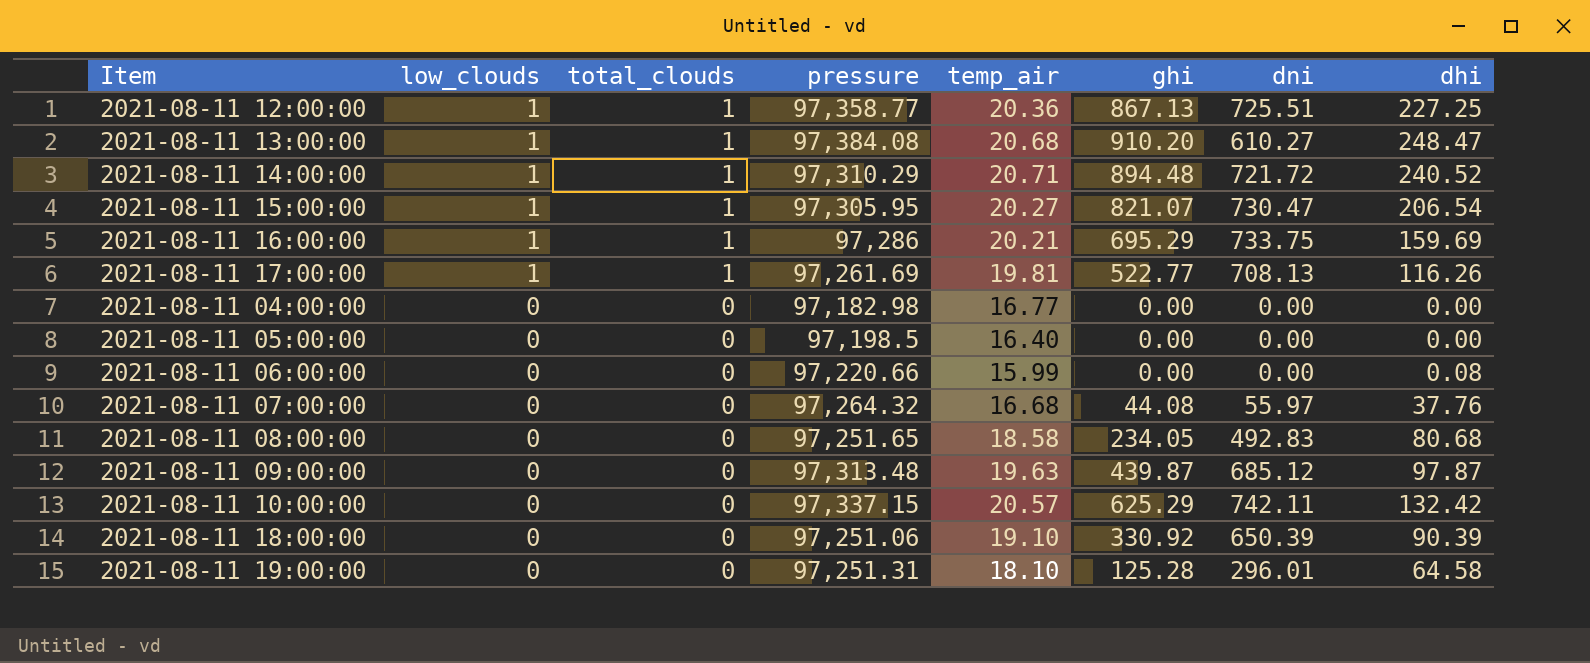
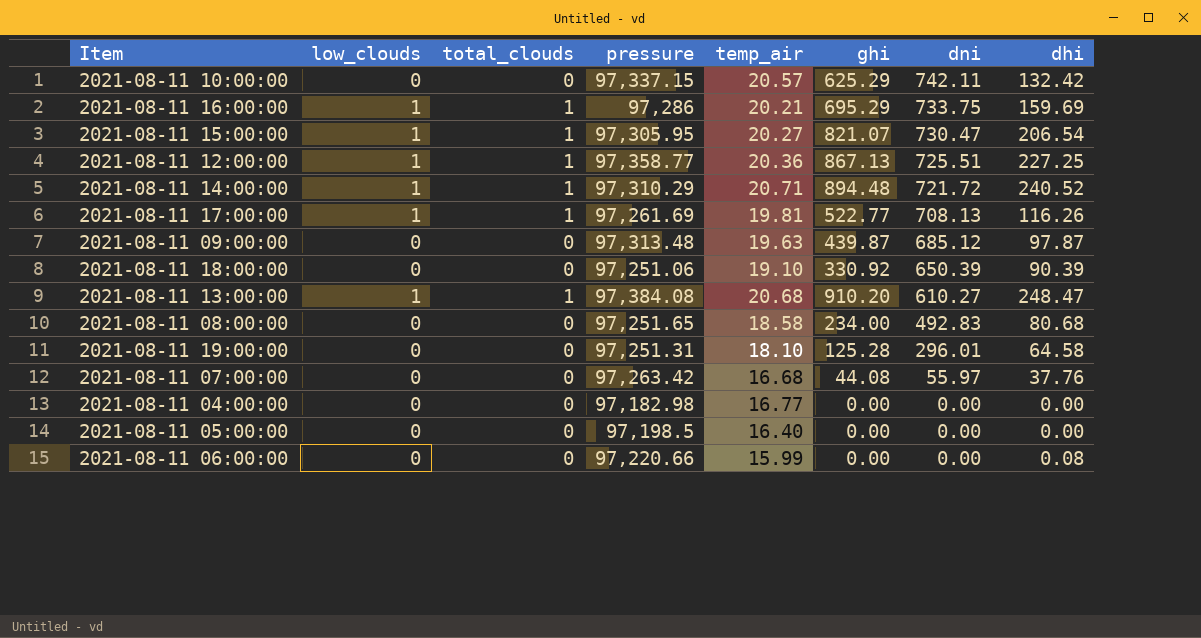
row order: low_clouds descending -> dni descending
2021-08-11 08:00:00 | ghi: 234.05 -> 234.00
2021-08-11 07:00:00 | pressure: 97,264.32 -> 97,263.42

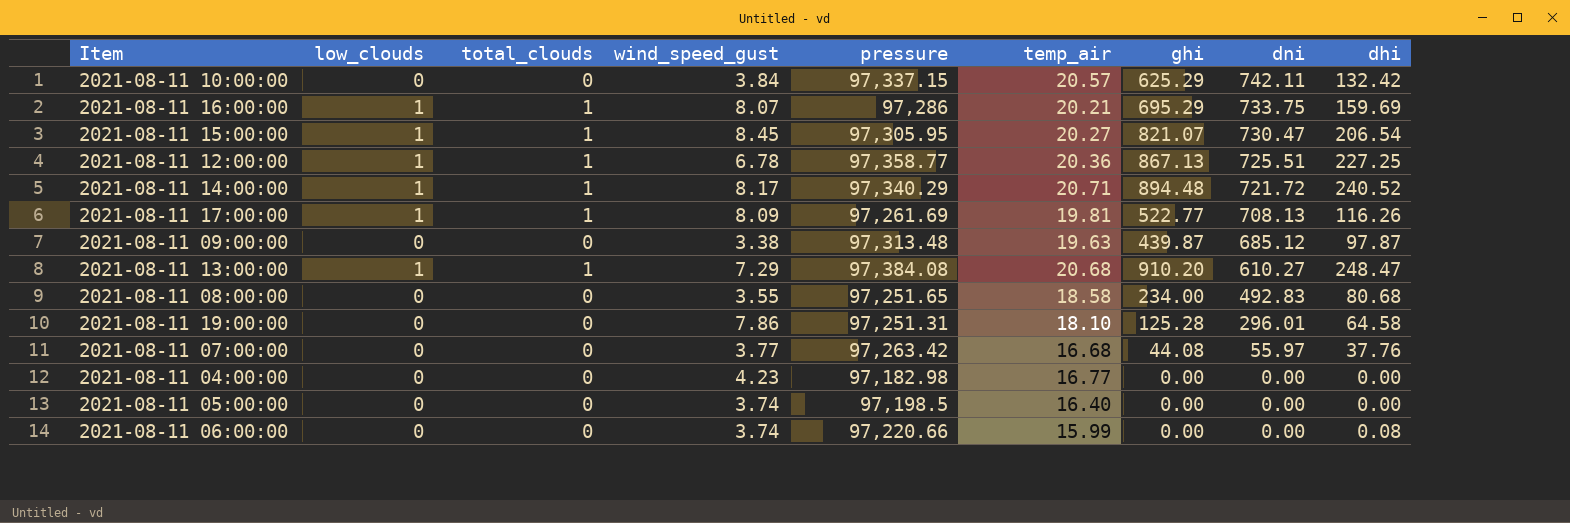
column wind_speed_gust | position: none -> 4
row 2021-08-11 18:00:00: 0 | 0 | 97,251.06 | 19.10 | 330.92 | 650.39 | 90.39 -> none
2021-08-11 14:00:00 | pressure: 97,310.29 -> 97,340.29

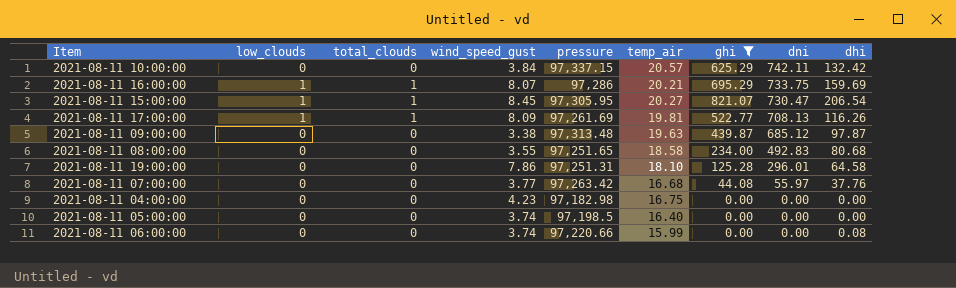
filter: none -> ghi <= 821.07
2021-08-11 04:00:00 | temp_air: 16.77 -> 16.75

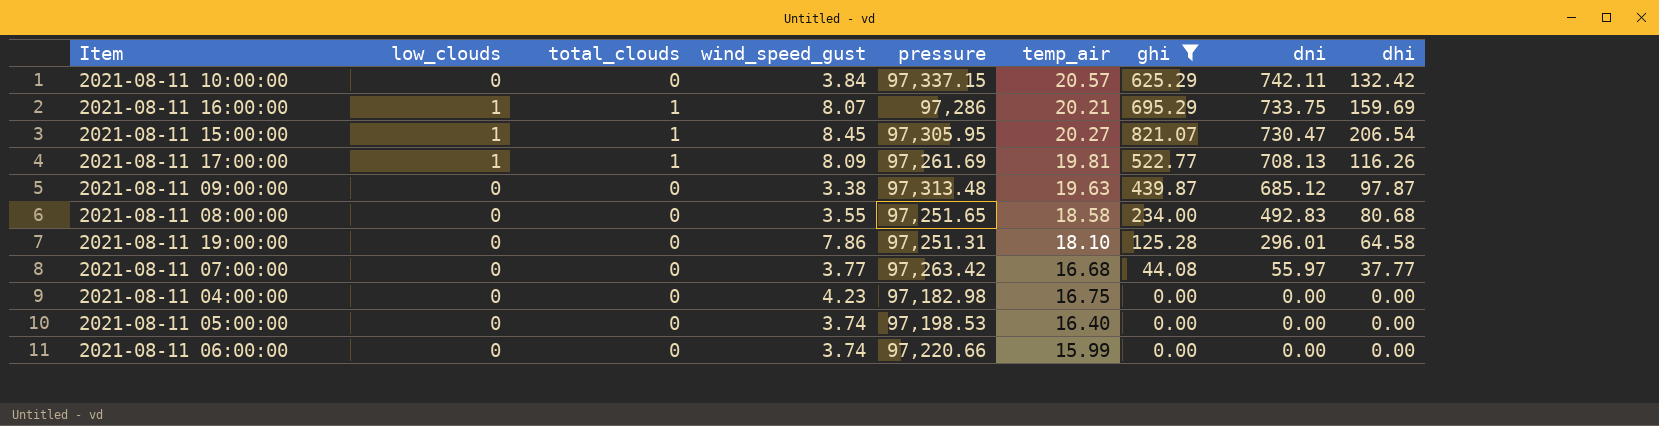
2021-08-11 07:00:00 | dhi: 37.76 -> 37.77
2021-08-11 05:00:00 | pressure: 97,198.5 -> 97,198.53
2021-08-11 06:00:00 | dhi: 0.08 -> 0.00

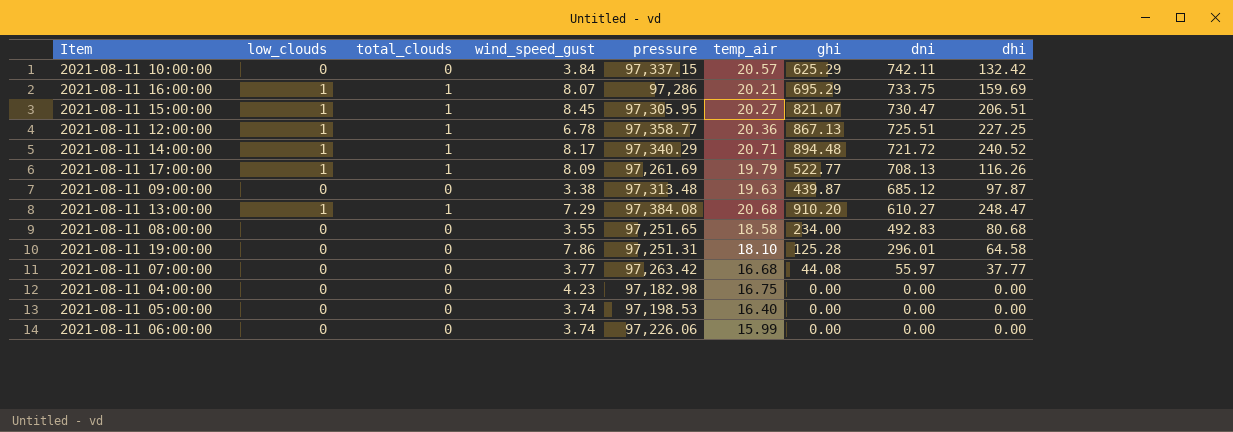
filter: ghi <= 821.07 -> none
2021-08-11 15:00:00 | dhi: 206.54 -> 206.51
2021-08-11 17:00:00 | temp_air: 19.81 -> 19.79
2021-08-11 06:00:00 | pressure: 97,220.66 -> 97,226.06

